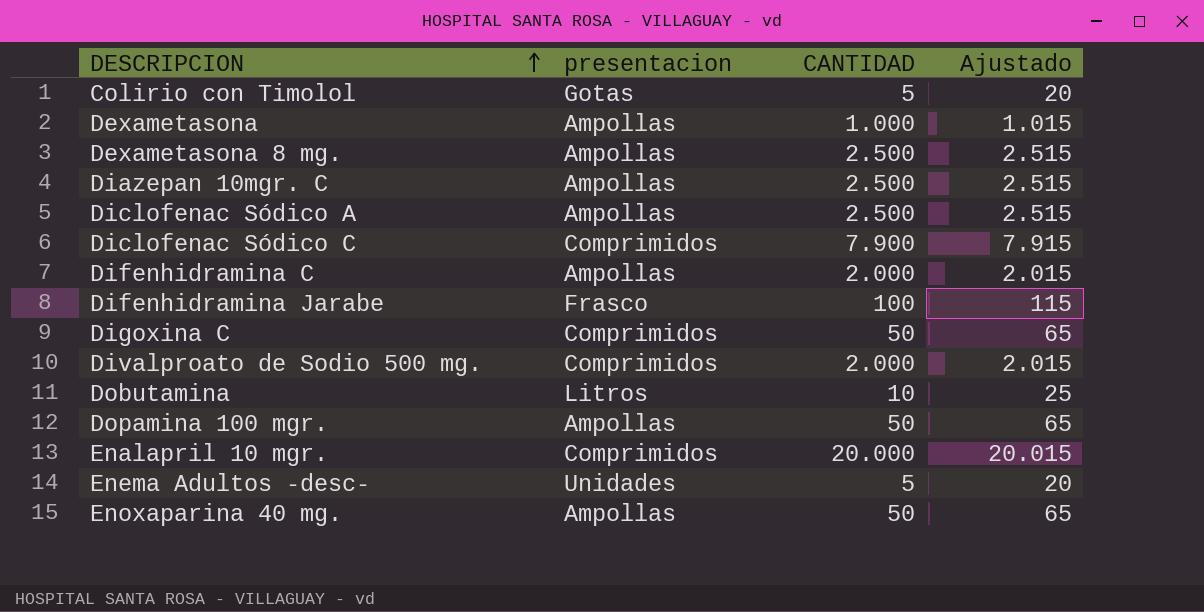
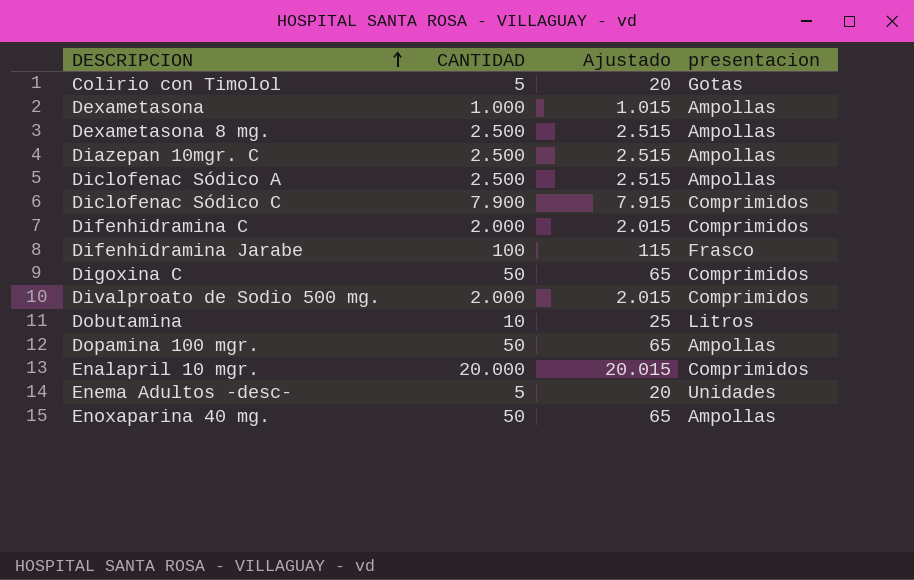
column presentacion | position: 2 -> 4
Difenhidramina C | presentacion: Ampollas -> Comprimidos

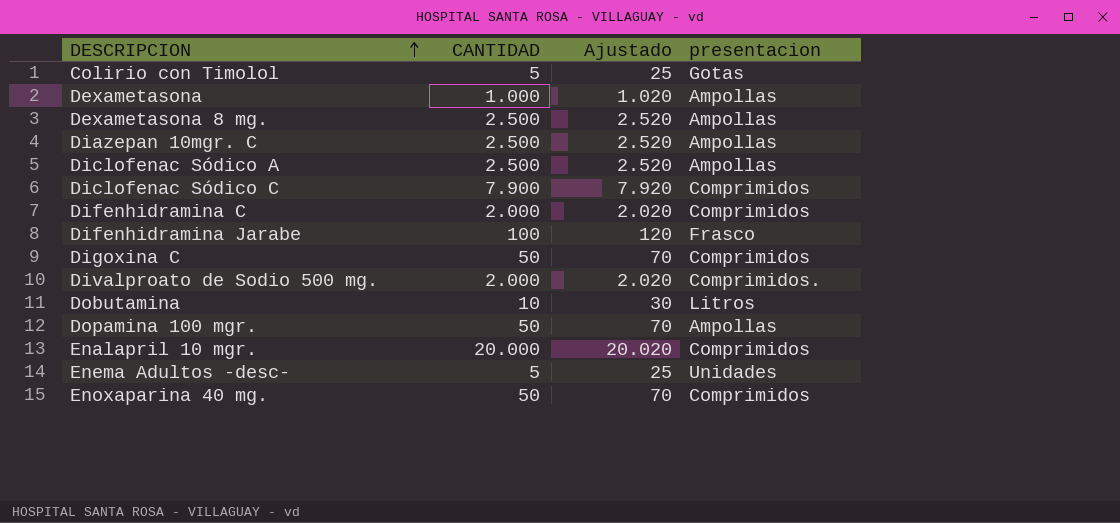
column Ajustado | formula: [CANTIDAD] + 15 -> [CANTIDAD] + 20
Divalproato de Sodio 500 mg. | presentacion: Comprimidos -> Comprimidos.
Enoxaparina 40 mg. | presentacion: Ampollas -> Comprimidos

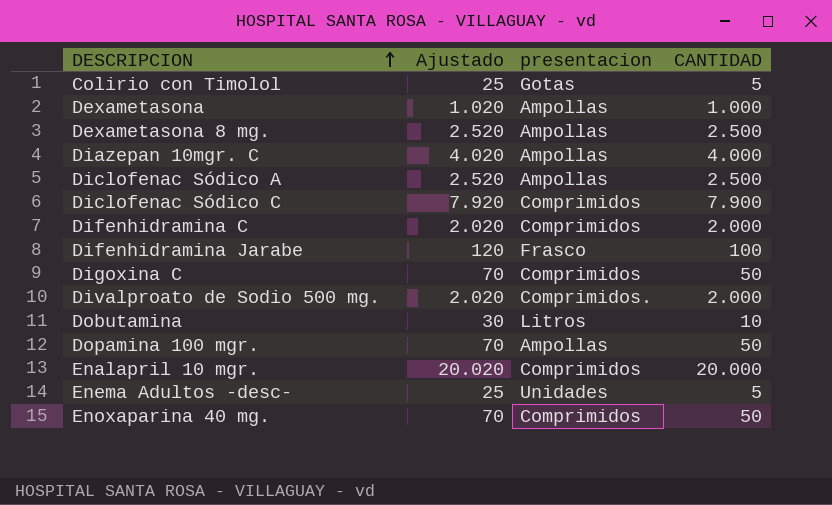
column CANTIDAD | position: 2 -> 4
Diazepan 10mgr. C | Ajustado: 2.520 -> 4.020
Diazepan 10mgr. C | CANTIDAD: 2.500 -> 4.000

